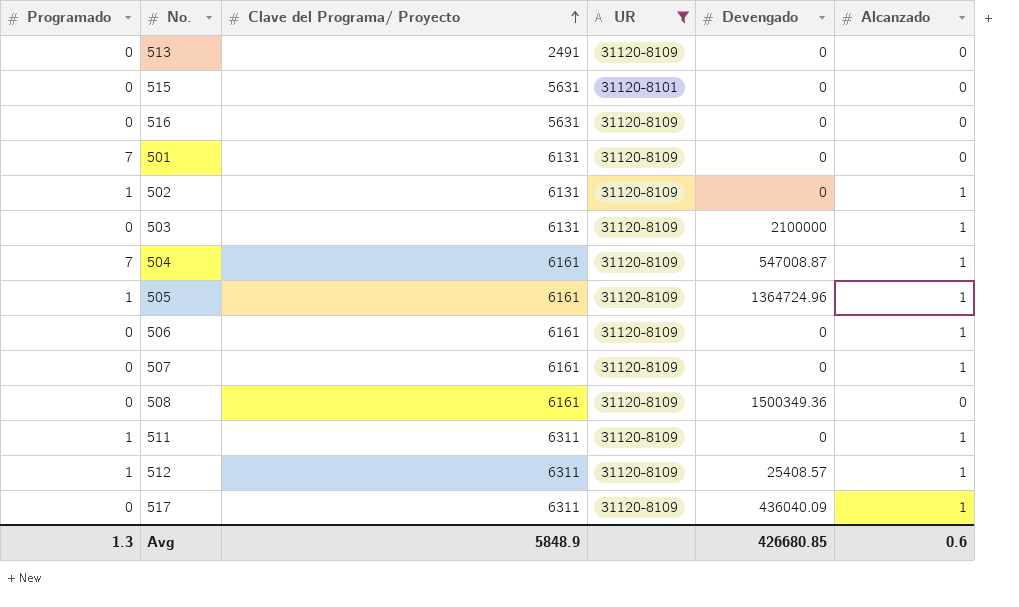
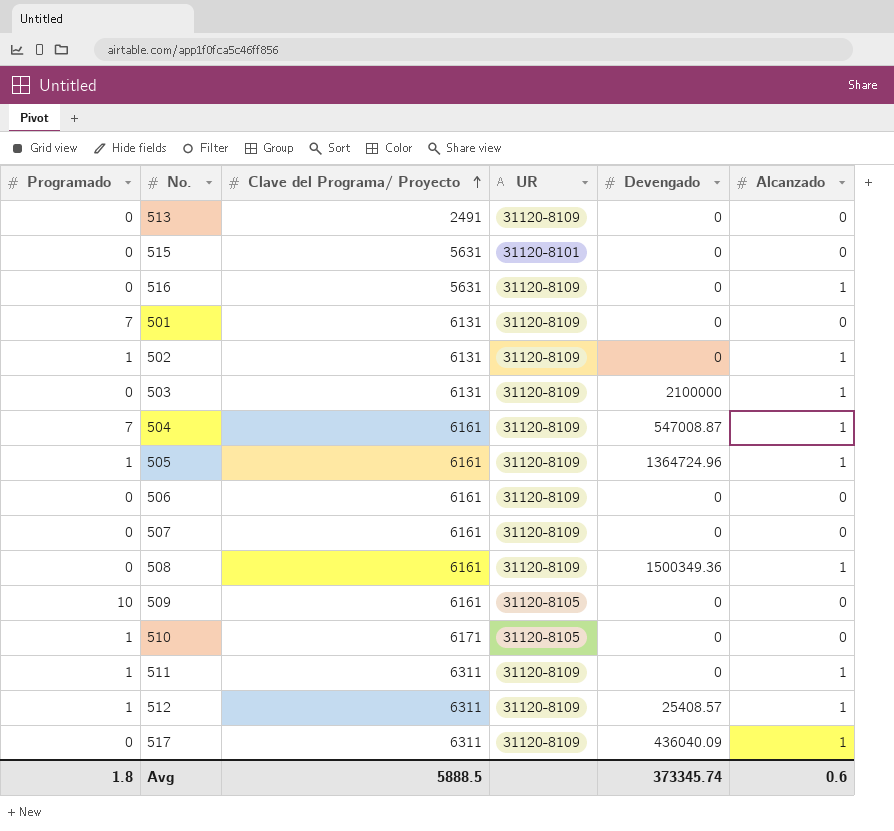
filter: UR != 31120-8105 -> none
516 | Alcanzado: 0 -> 1
506 | Alcanzado: 1 -> 0
507 | Alcanzado: 1 -> 0
508 | Alcanzado: 0 -> 1
Avg | Programado: 1.3 -> 1.8
Avg | Clave del Programa/ Proyecto: 5848.9 -> 5888.5
Avg | Devengado: 426680.85 -> 373345.74

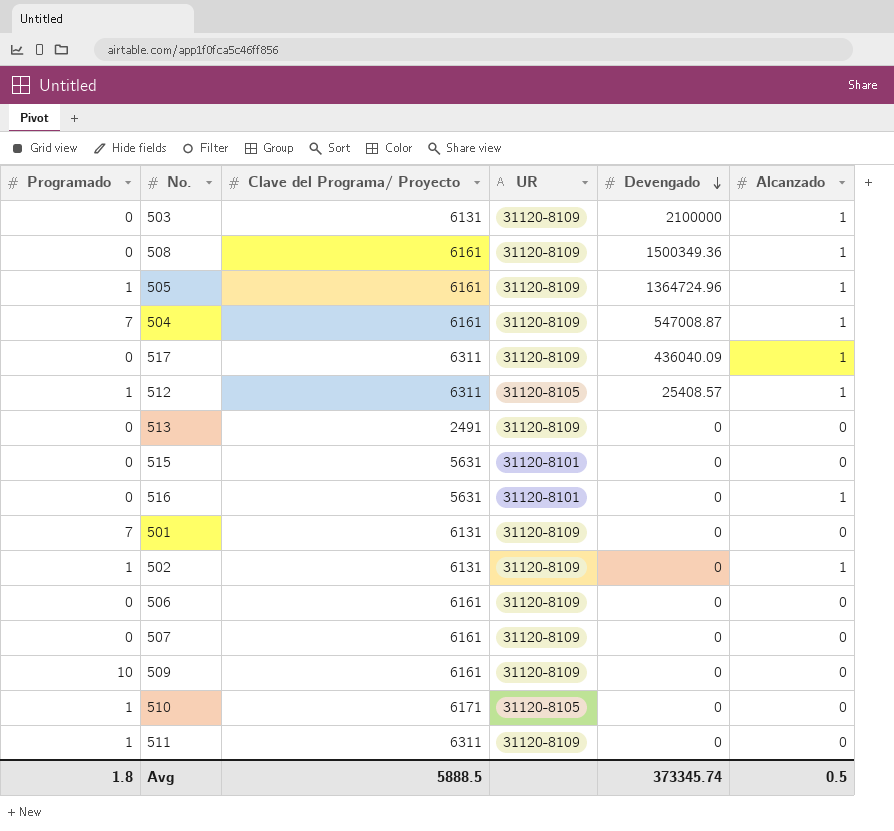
row order: Clave del Programa/ Proyecto ascending -> Devengado descending
512 | UR: 31120-8109 -> 31120-8105
516 | UR: 31120-8109 -> 31120-8101
509 | UR: 31120-8105 -> 31120-8109
511 | Alcanzado: 1 -> 0
Avg | Alcanzado: 0.6 -> 0.5

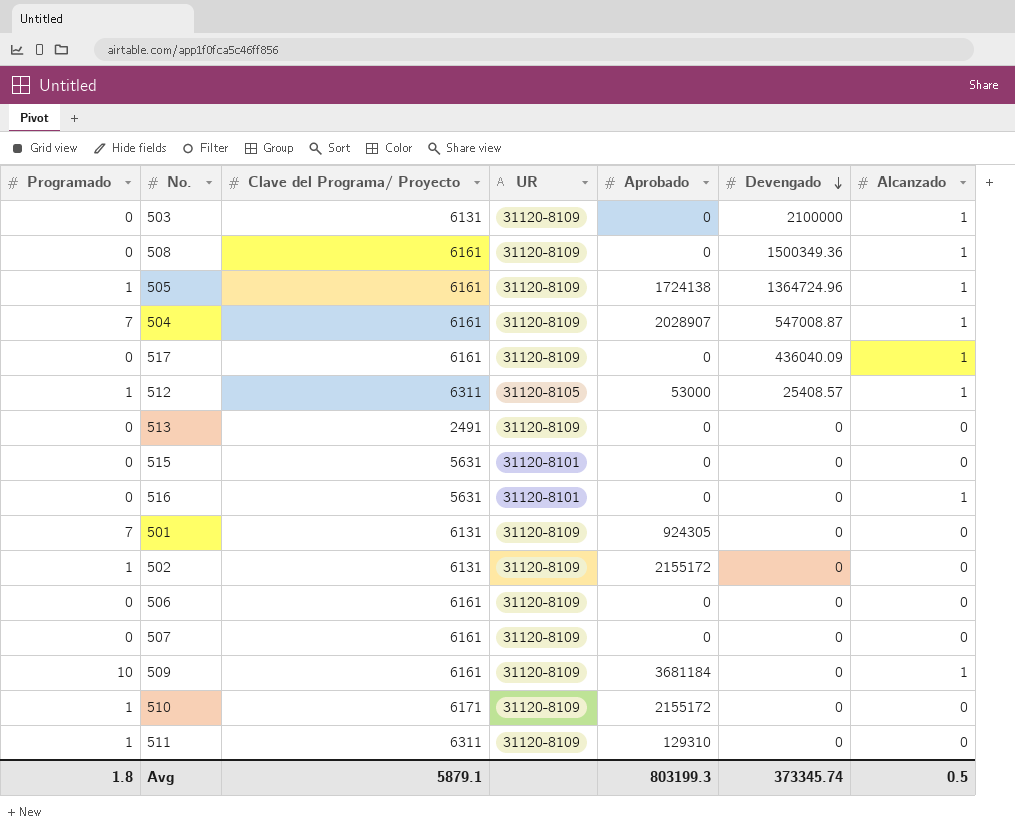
column Aprobado | position: none -> 5
517 | Clave del Programa/ Proyecto: 6311 -> 6161
502 | Alcanzado: 1 -> 0
509 | Alcanzado: 0 -> 1
510 | UR: 31120-8105 -> 31120-8109
Avg | Clave del Programa/ Proyecto: 5888.5 -> 5879.1

